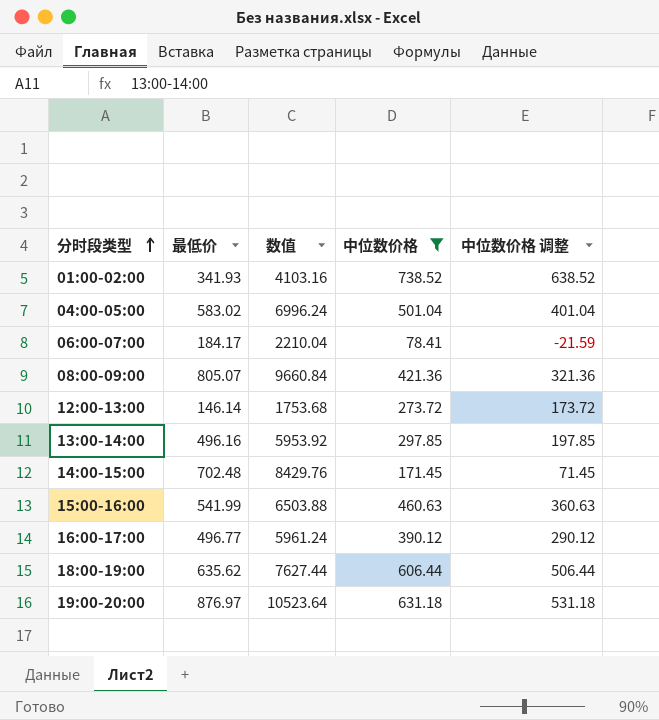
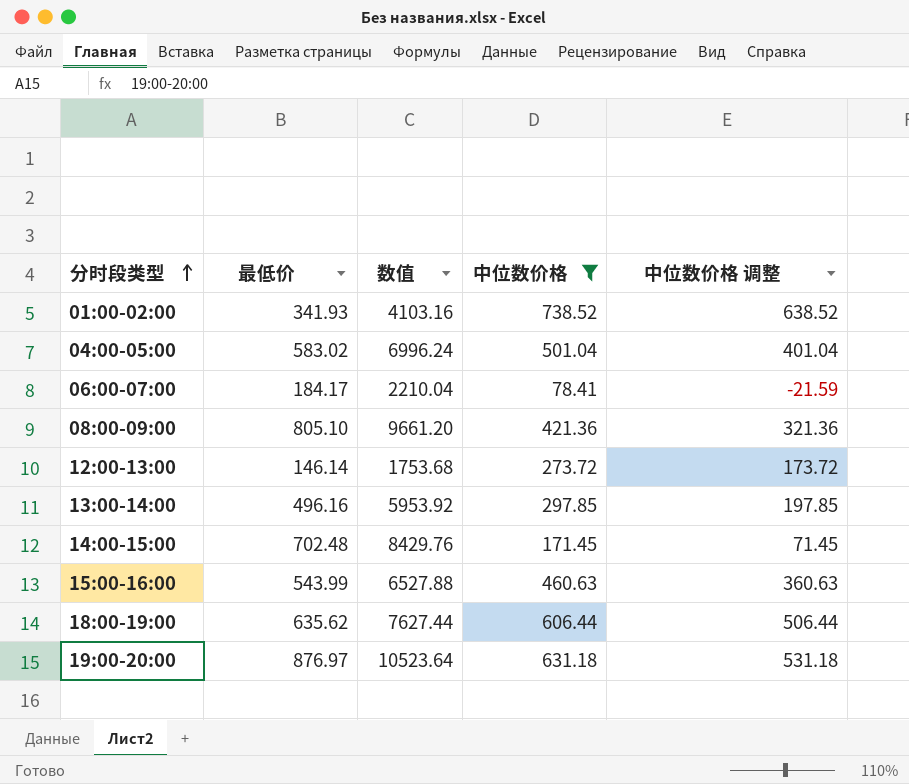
row 16:00-17:00: 496.77 | 5961.24 | 390.12 | 290.12 -> none
08:00-09:00 | 最低价: 805.07 -> 805.10
08:00-09:00 | 数值: 9660.84 -> 9661.20
15:00-16:00 | 最低价: 541.99 -> 543.99
15:00-16:00 | 数值: 6503.88 -> 6527.88

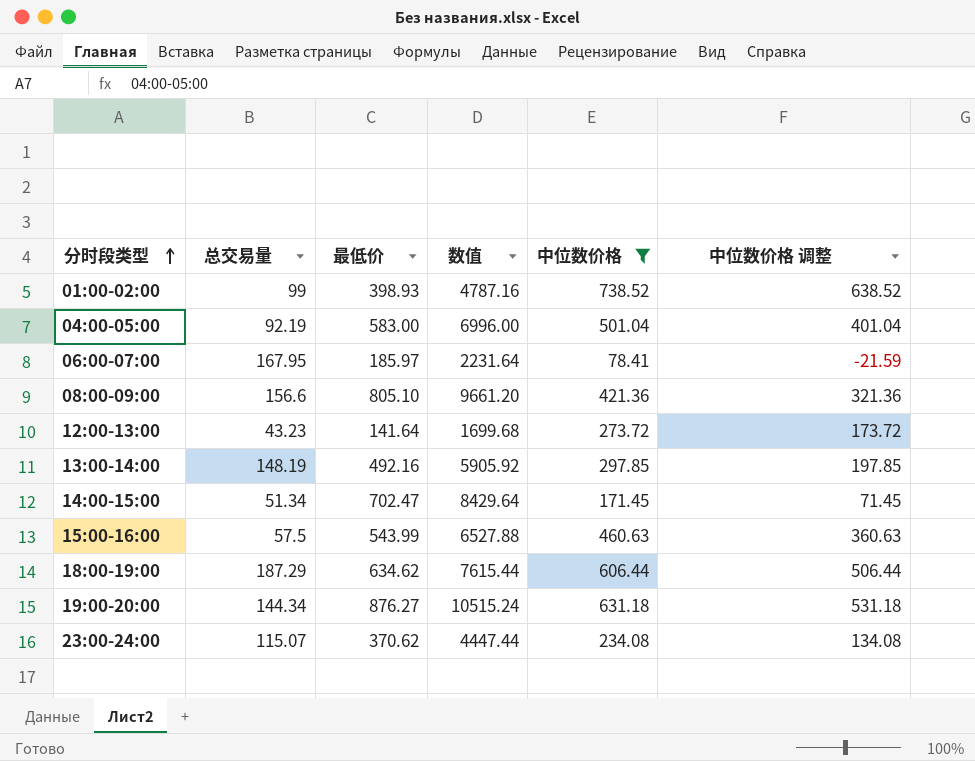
column 总交易量 | position: none -> 2
01:00-02:00 | 最低价: 341.93 -> 398.93
01:00-02:00 | 数值: 4103.16 -> 4787.16
04:00-05:00 | 最低价: 583.02 -> 583.00
04:00-05:00 | 数值: 6996.24 -> 6996.00
06:00-07:00 | 最低价: 184.17 -> 185.97
06:00-07:00 | 数值: 2210.04 -> 2231.64
12:00-13:00 | 最低价: 146.14 -> 141.64
12:00-13:00 | 数值: 1753.68 -> 1699.68
13:00-14:00 | 最低价: 496.16 -> 492.16
13:00-14:00 | 数值: 5953.92 -> 5905.92
14:00-15:00 | 最低价: 702.48 -> 702.47
14:00-15:00 | 数值: 8429.76 -> 8429.64
18:00-19:00 | 最低价: 635.62 -> 634.62
18:00-19:00 | 数值: 7627.44 -> 7615.44
19:00-20:00 | 最低价: 876.97 -> 876.27
19:00-20:00 | 数值: 10523.64 -> 10515.24
row 23:00-24:00: none -> 115.07 | 370.62 | 4447.44 | 234.08 | 134.08

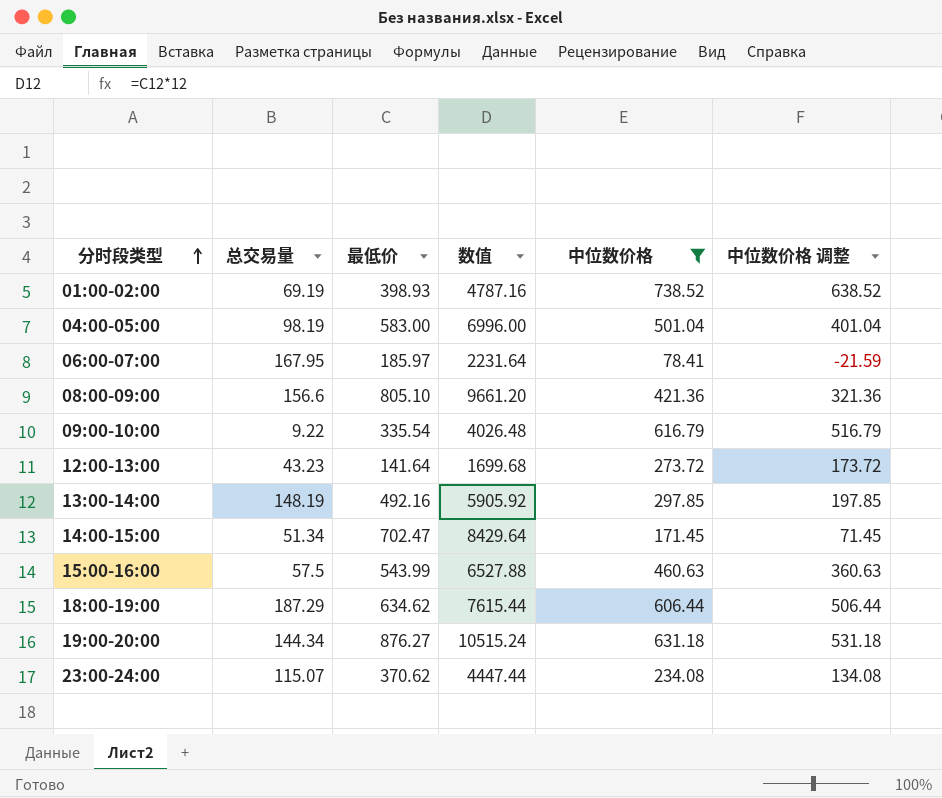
01:00-02:00 | 总交易量: 99 -> 69.19
04:00-05:00 | 总交易量: 92.19 -> 98.19
row 09:00-10:00: none -> 9.22 | 335.54 | 4026.48 | 616.79 | 516.79

